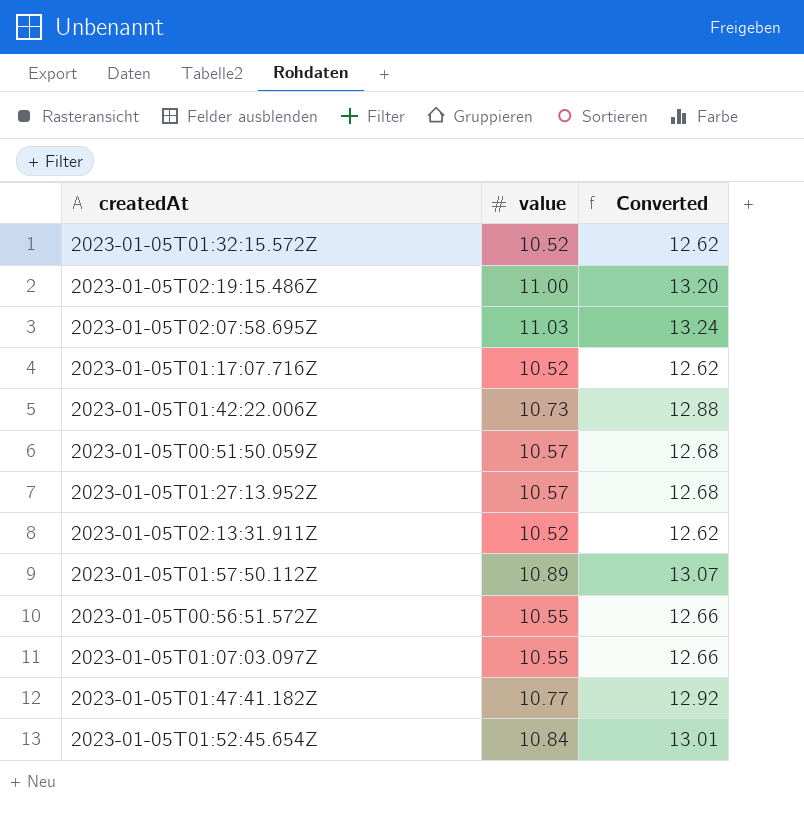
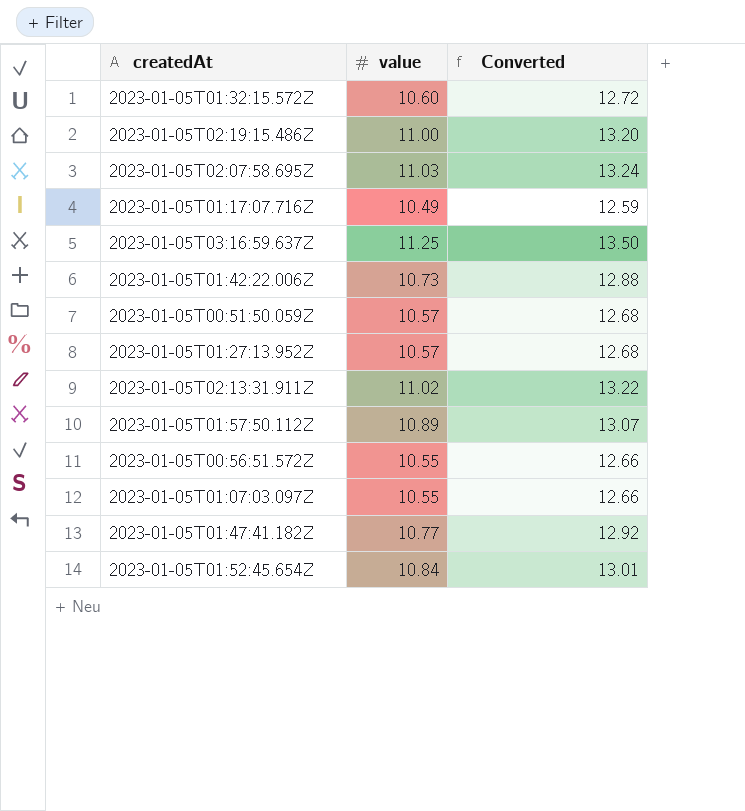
2023-01-05T01:32:15.572Z | value: 10.52 -> 10.60
2023-01-05T01:32:15.572Z | Converted: 12.62 -> 12.72
2023-01-05T01:17:07.716Z | value: 10.52 -> 10.49
2023-01-05T01:17:07.716Z | Converted: 12.62 -> 12.59
row 2023-01-05T03:16:59.637Z: none -> 11.25 | 13.50
2023-01-05T02:13:31.911Z | value: 10.52 -> 11.02
2023-01-05T02:13:31.911Z | Converted: 12.62 -> 13.22

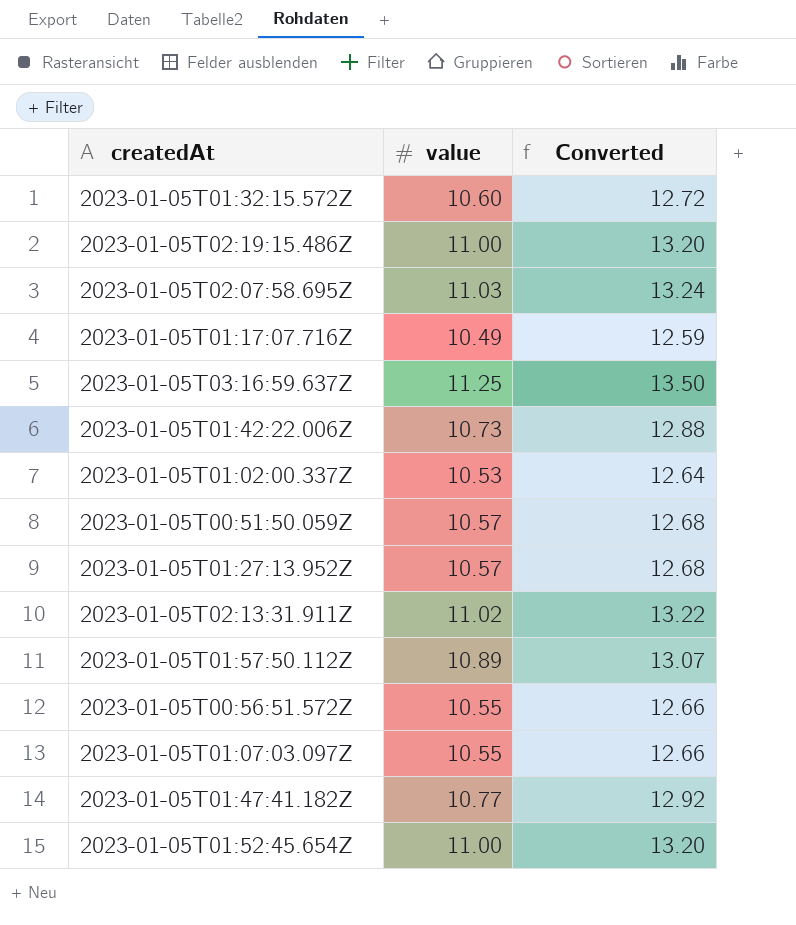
row 2023-01-05T01:02:00.337Z: none -> 10.53 | 12.64
2023-01-05T01:52:45.654Z | value: 10.84 -> 11.00
2023-01-05T01:52:45.654Z | Converted: 13.01 -> 13.20

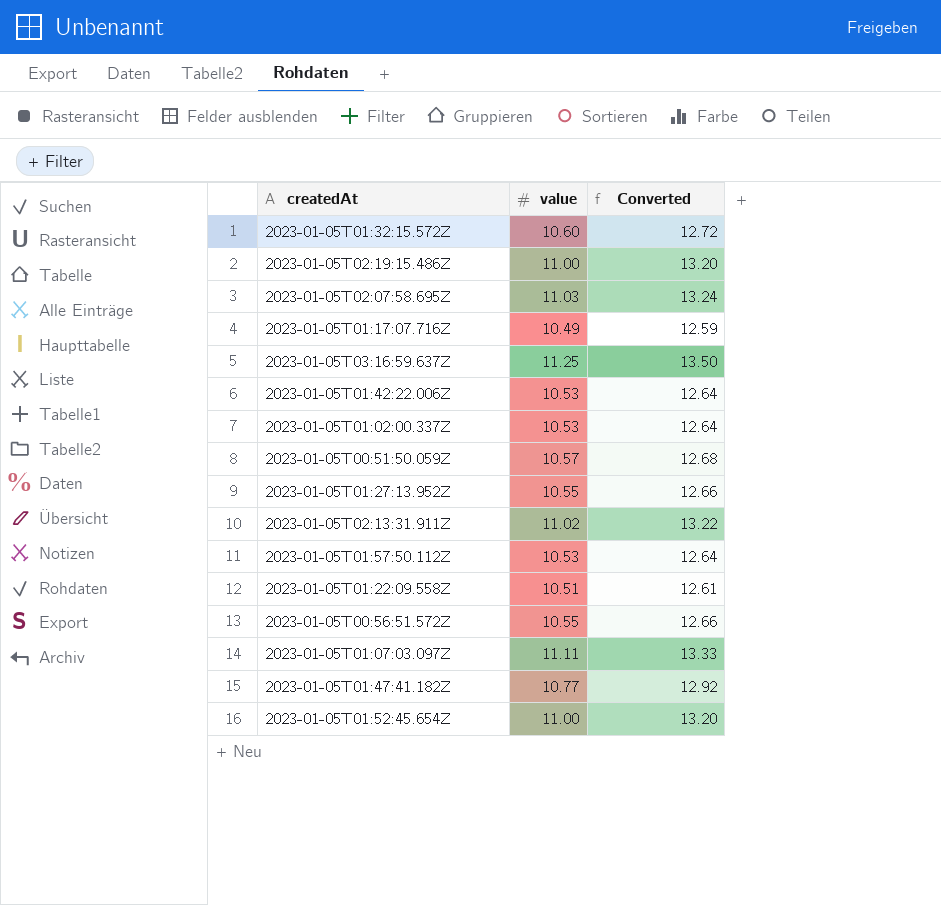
2023-01-05T01:42:22.006Z | value: 10.73 -> 10.53
2023-01-05T01:42:22.006Z | Converted: 12.88 -> 12.64
2023-01-05T01:27:13.952Z | value: 10.57 -> 10.55
2023-01-05T01:27:13.952Z | Converted: 12.68 -> 12.66
2023-01-05T01:57:50.112Z | value: 10.89 -> 10.53
2023-01-05T01:57:50.112Z | Converted: 13.07 -> 12.64
row 2023-01-05T01:22:09.558Z: none -> 10.51 | 12.61
2023-01-05T01:07:03.097Z | value: 10.55 -> 11.11
2023-01-05T01:07:03.097Z | Converted: 12.66 -> 13.33

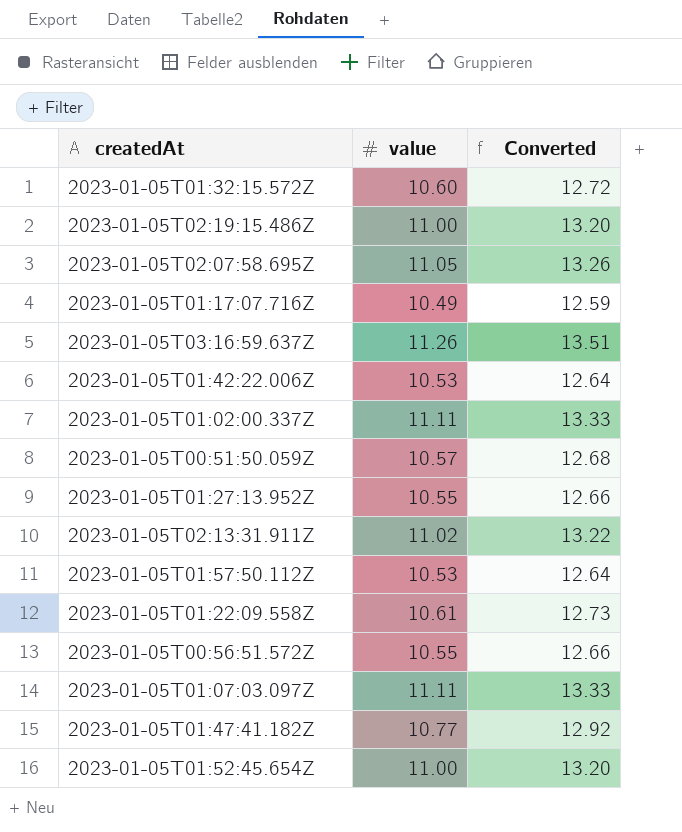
2023-01-05T02:07:58.695Z | value: 11.03 -> 11.05
2023-01-05T02:07:58.695Z | Converted: 13.24 -> 13.26
2023-01-05T03:16:59.637Z | value: 11.25 -> 11.26
2023-01-05T03:16:59.637Z | Converted: 13.50 -> 13.51
2023-01-05T01:02:00.337Z | value: 10.53 -> 11.11
2023-01-05T01:02:00.337Z | Converted: 12.64 -> 13.33
2023-01-05T01:22:09.558Z | value: 10.51 -> 10.61
2023-01-05T01:22:09.558Z | Converted: 12.61 -> 12.73

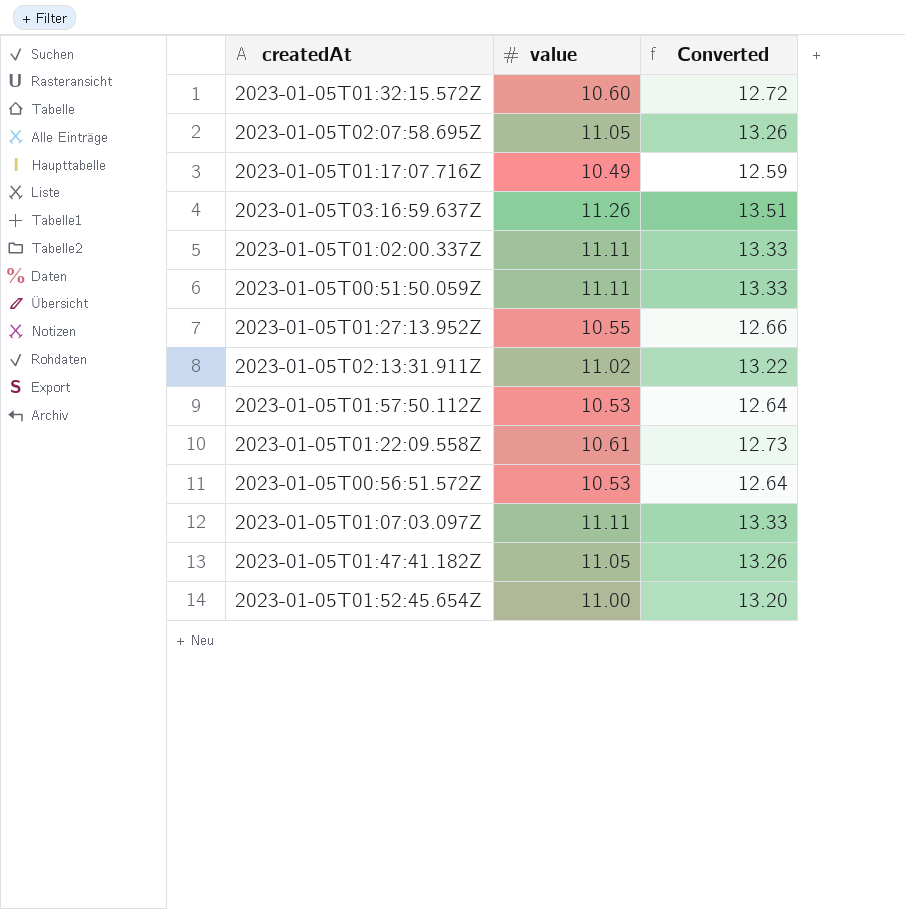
row 2023-01-05T02:19:15.486Z: 11.00 | 13.20 -> none
row 2023-01-05T01:42:22.006Z: 10.53 | 12.64 -> none
2023-01-05T00:51:50.059Z | value: 10.57 -> 11.11
2023-01-05T00:51:50.059Z | Converted: 12.68 -> 13.33
2023-01-05T00:56:51.572Z | value: 10.55 -> 10.53
2023-01-05T00:56:51.572Z | Converted: 12.66 -> 12.64
2023-01-05T01:47:41.182Z | value: 10.77 -> 11.05
2023-01-05T01:47:41.182Z | Converted: 12.92 -> 13.26

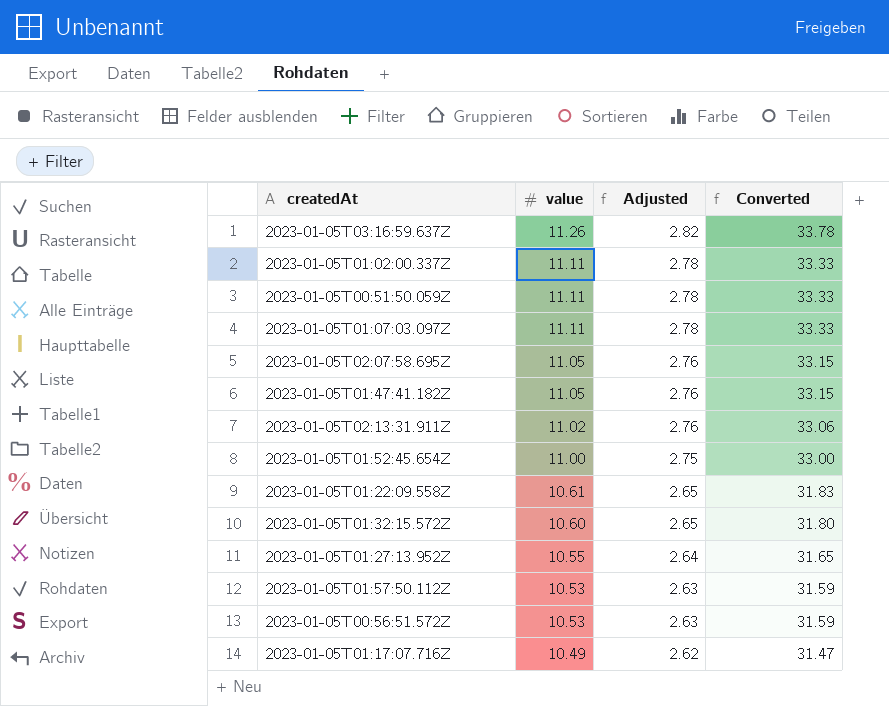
row order: none -> value descending
column Adjusted | formula: none -> [value] * 0.25
column Converted | formula: [value] * 1.2 -> [value] * 3

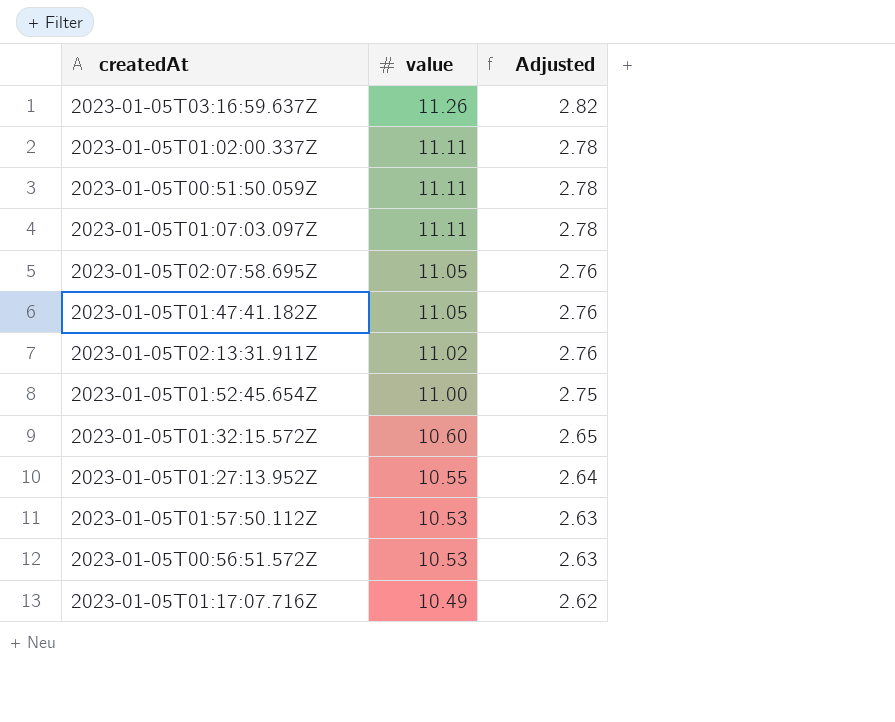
column Converted | formula: [value] * 3 -> none
row 2023-01-05T01:22:09.558Z: 10.61 | 2.65 | 31.83 -> none

